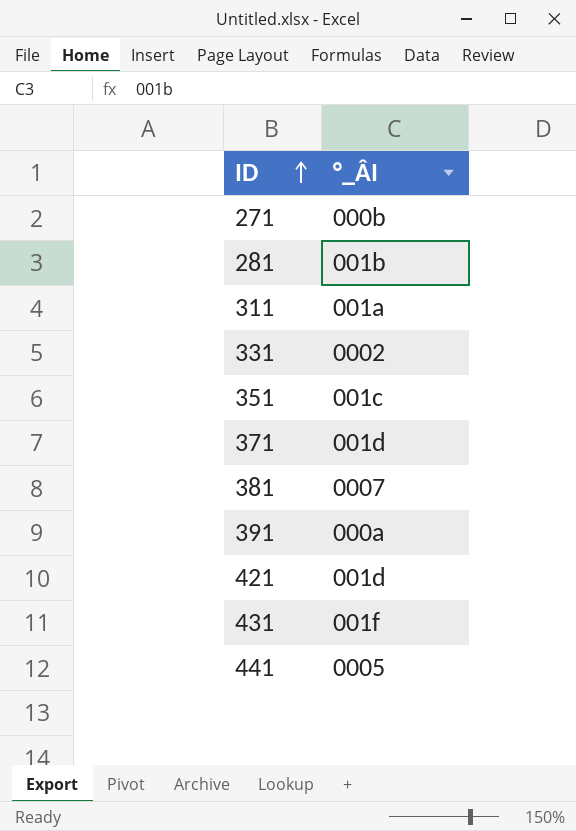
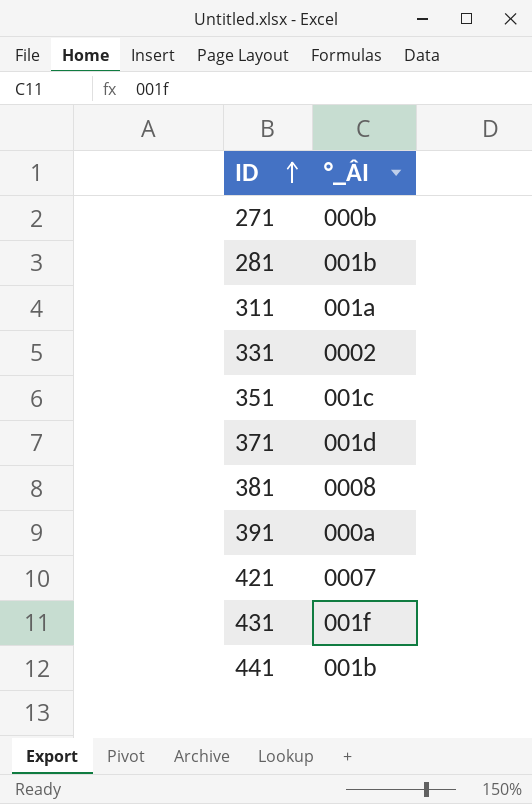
381 | °_ÂI: 0007 -> 0008
421 | °_ÂI: 001d -> 0007
441 | °_ÂI: 0005 -> 001b

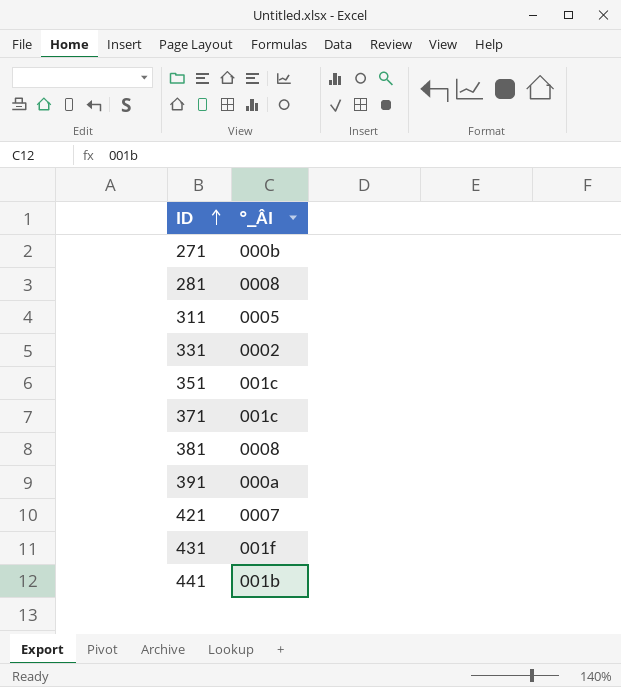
281 | °_ÂI: 001b -> 0008
311 | °_ÂI: 001a -> 0005
371 | °_ÂI: 001d -> 001c

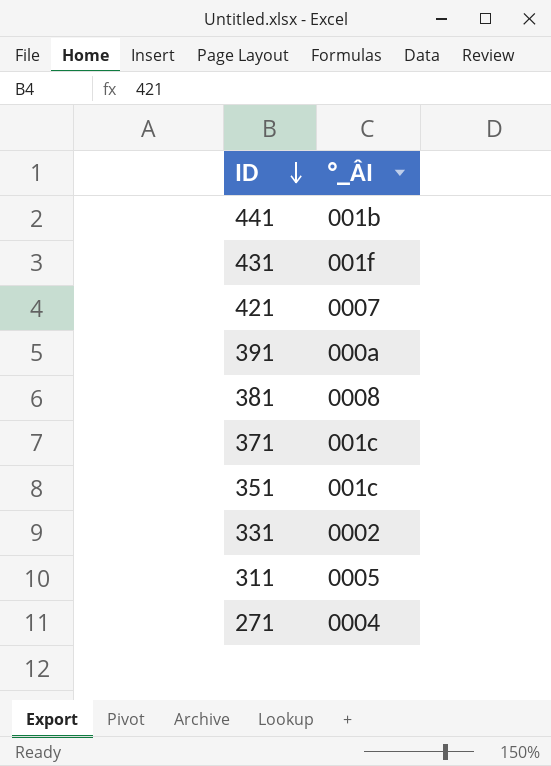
row order: ID ascending -> ID descending
row 281: 0008 -> none
271 | °_ÂI: 000b -> 0004

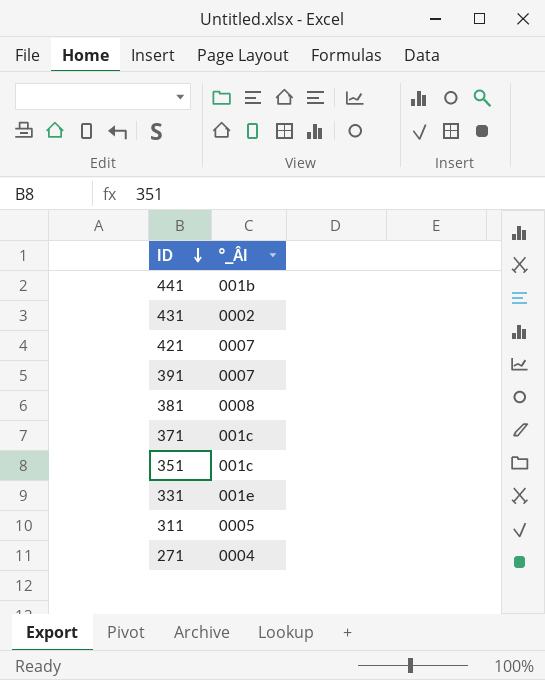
431 | °_ÂI: 001f -> 0002
391 | °_ÂI: 000a -> 0007
331 | °_ÂI: 0002 -> 001e

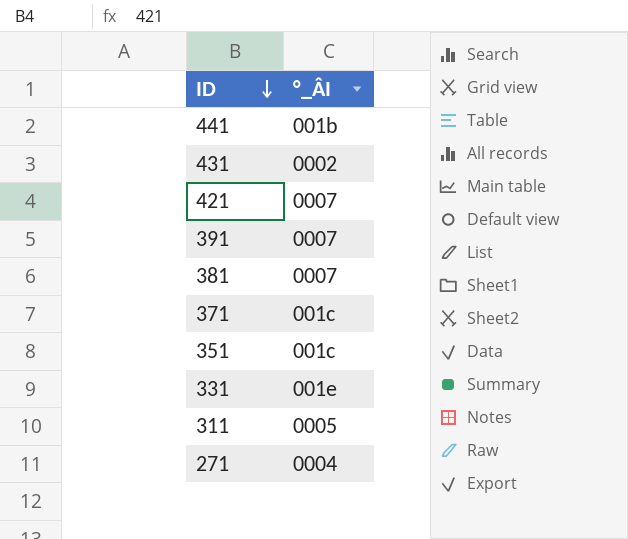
381 | °_ÂI: 0008 -> 0007

